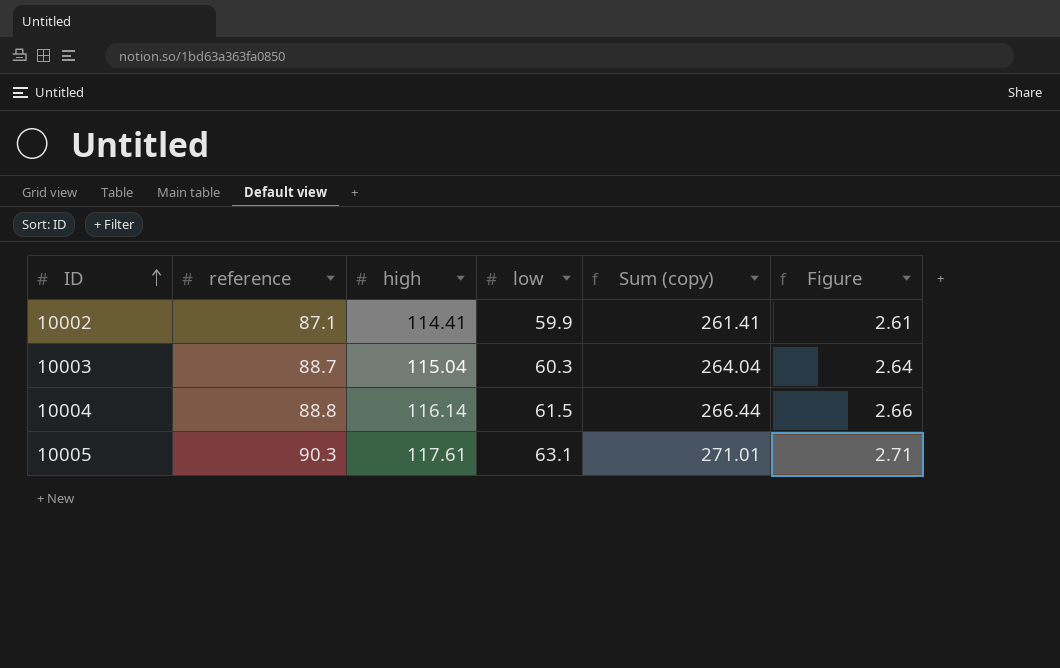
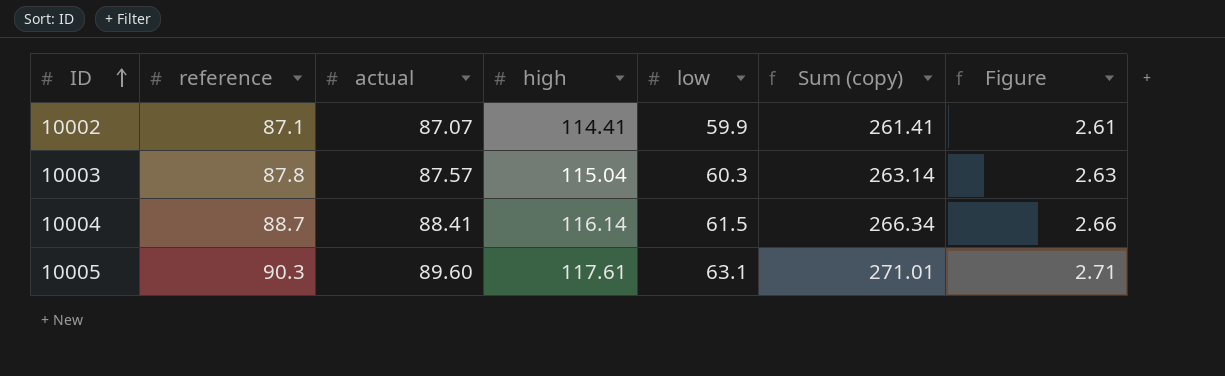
column actual | position: none -> 3
10003 | reference: 88.7 -> 87.8
10003 | Sum (copy): 264.04 -> 263.14
10003 | Figure: 2.64 -> 2.63
10004 | reference: 88.8 -> 88.7
10004 | Sum (copy): 266.44 -> 266.34

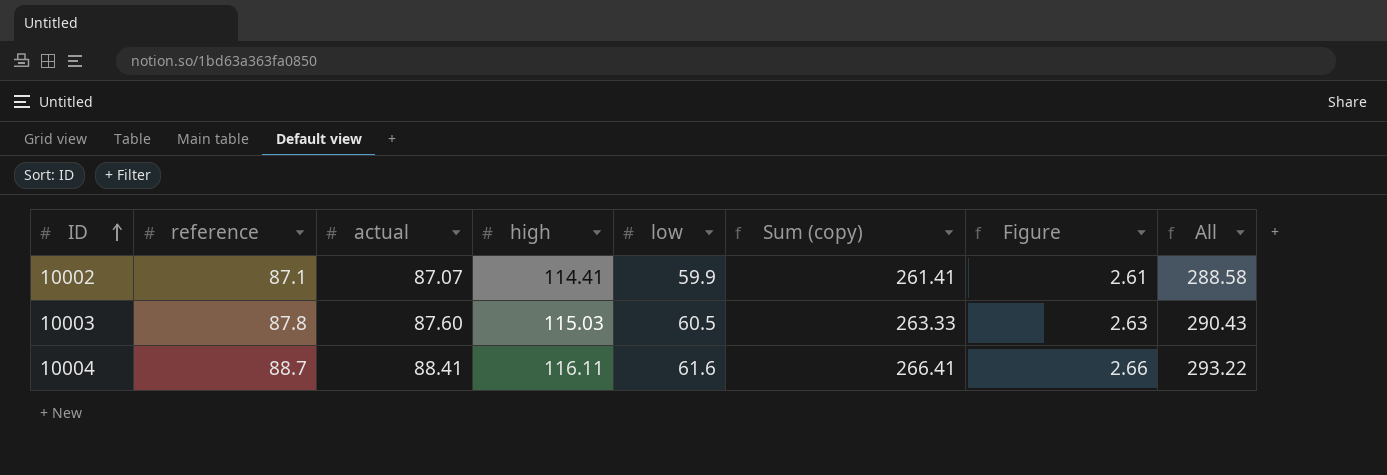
column All | formula: none -> [reference] + [actual] + [high]
row 10005: 90.3 | 89.60 | 117.61 | 63.1 | 271.01 | 2.71 -> none
10003 | actual: 87.57 -> 87.60
10003 | high: 115.04 -> 115.03
10003 | low: 60.3 -> 60.5
10003 | Sum (copy): 263.14 -> 263.33
10004 | high: 116.14 -> 116.11
10004 | low: 61.5 -> 61.6
10004 | Sum (copy): 266.34 -> 266.41

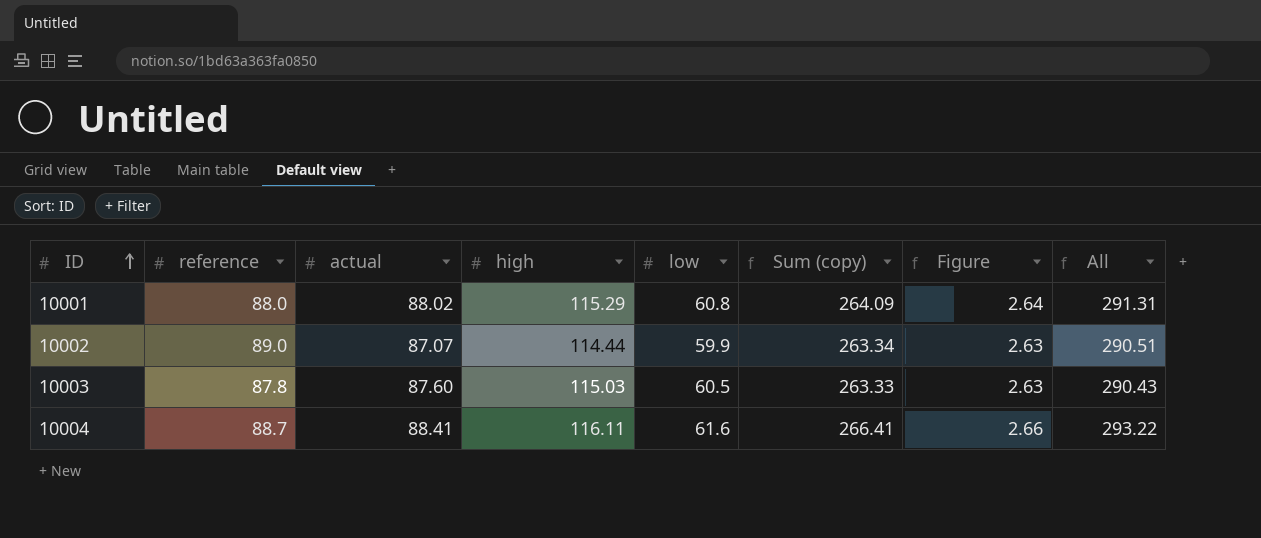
row 10001: none -> 88.0 | 88.02 | 115.29 | 60.8 | 264.09 | 2.64 | 291.31
10002 | reference: 87.1 -> 89.0
10002 | high: 114.41 -> 114.44
10002 | Sum (copy): 261.41 -> 263.34
10002 | Figure: 2.61 -> 2.63
10002 | All: 288.58 -> 290.51

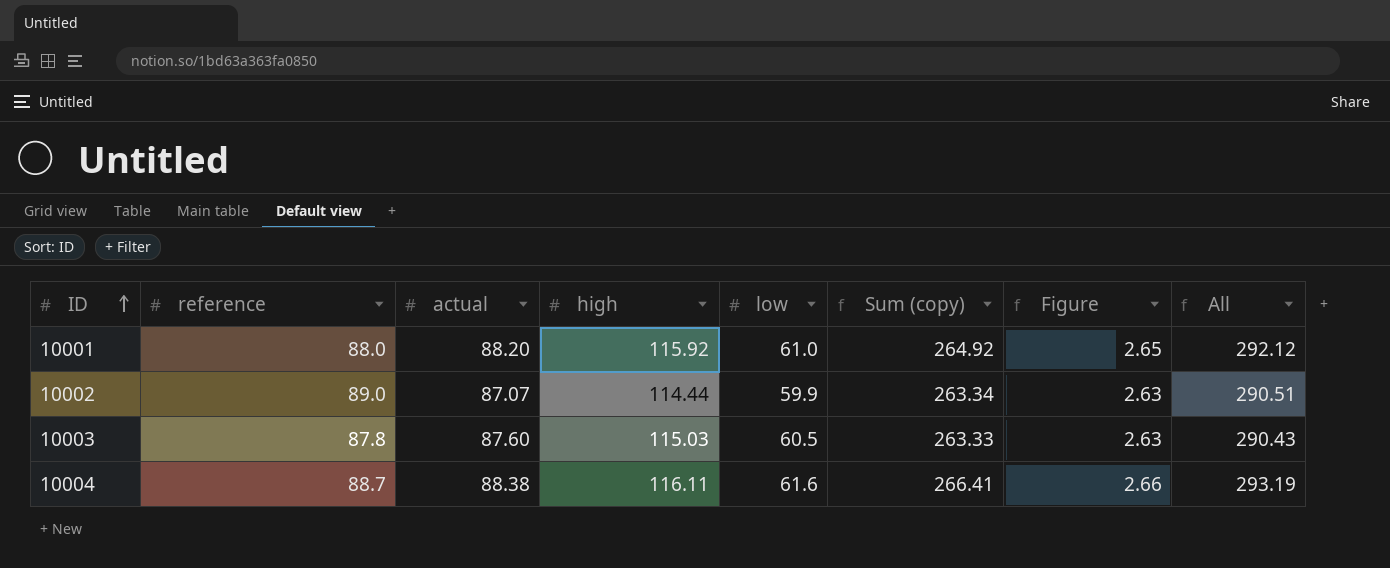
10001 | actual: 88.02 -> 88.20
10001 | high: 115.29 -> 115.92
10001 | low: 60.8 -> 61.0
10001 | Sum (copy): 264.09 -> 264.92
10001 | Figure: 2.64 -> 2.65
10001 | All: 291.31 -> 292.12
10004 | actual: 88.41 -> 88.38
10004 | All: 293.22 -> 293.19

